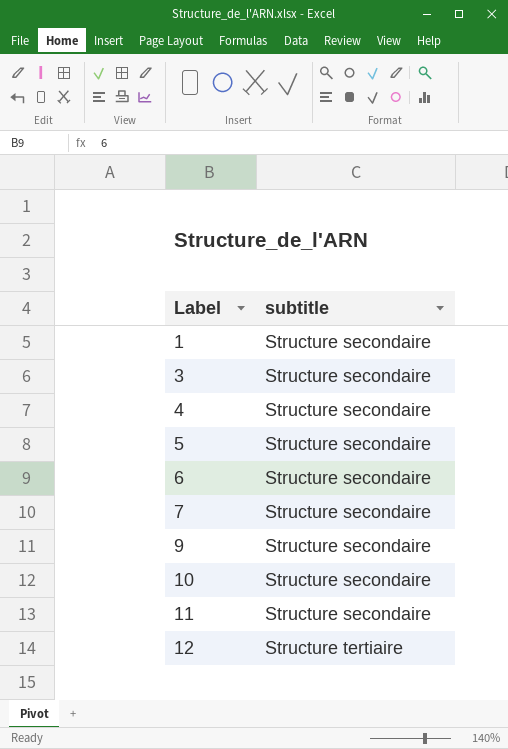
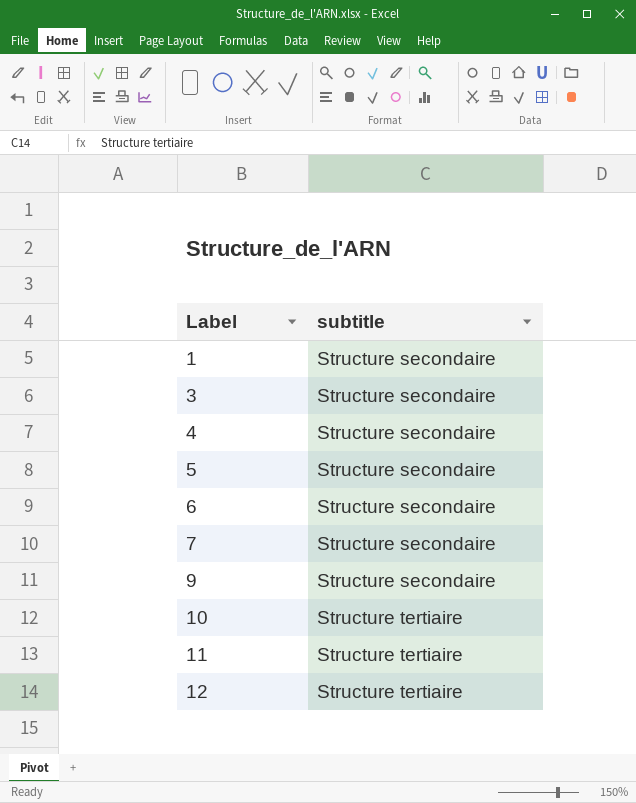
10 | subtitle: Structure secondaire -> Structure tertiaire
11 | subtitle: Structure secondaire -> Structure tertiaire

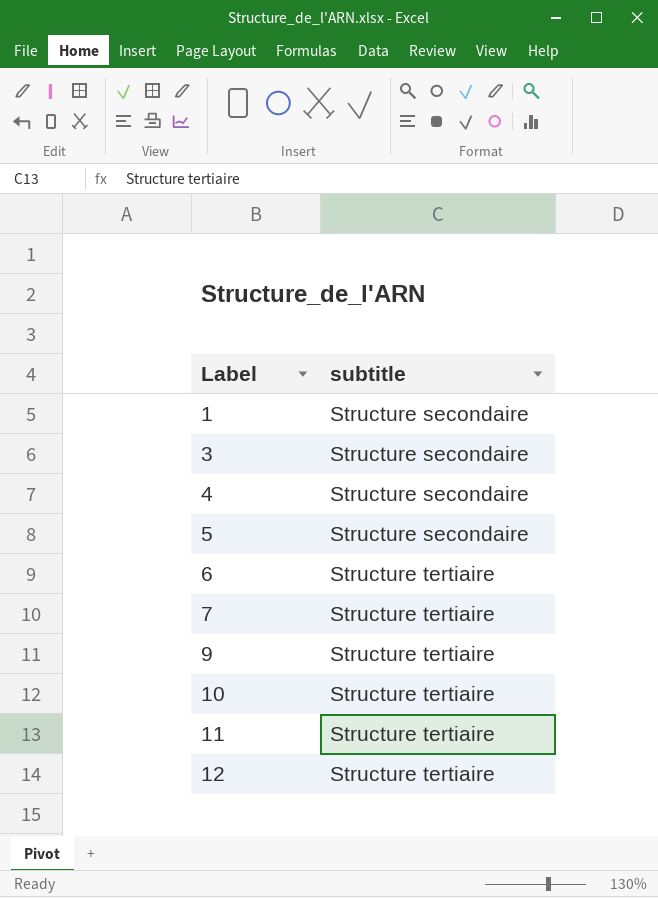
6 | subtitle: Structure secondaire -> Structure tertiaire
7 | subtitle: Structure secondaire -> Structure tertiaire
9 | subtitle: Structure secondaire -> Structure tertiaire

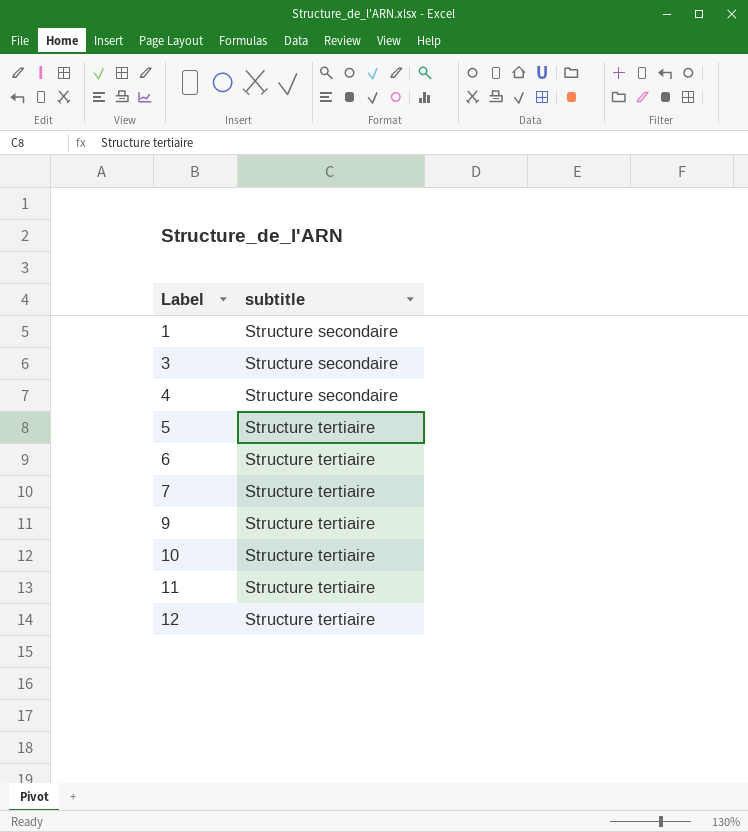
5 | subtitle: Structure secondaire -> Structure tertiaire

